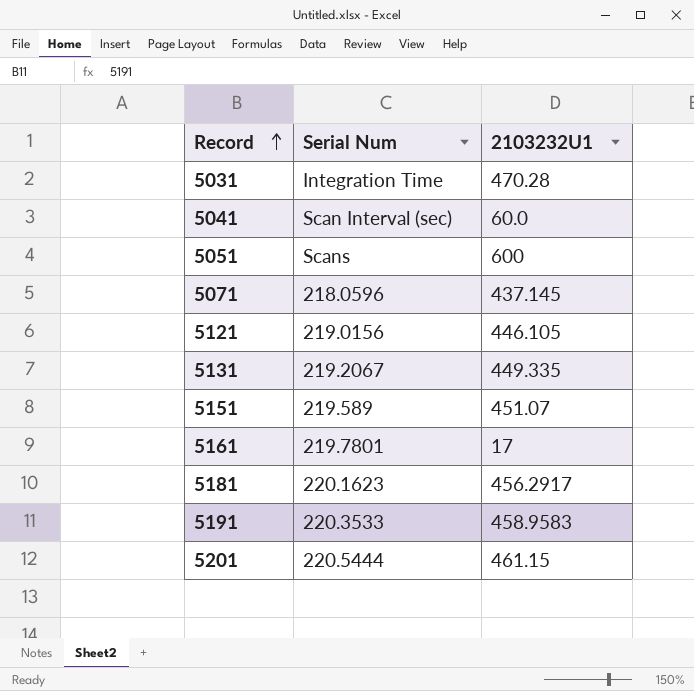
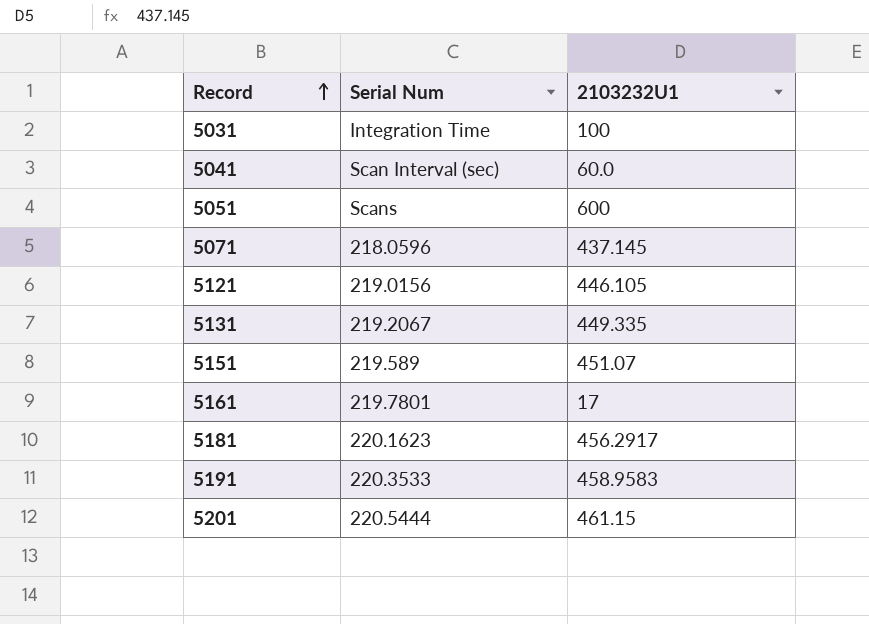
5031 | 2103232U1: 470.28 -> 100

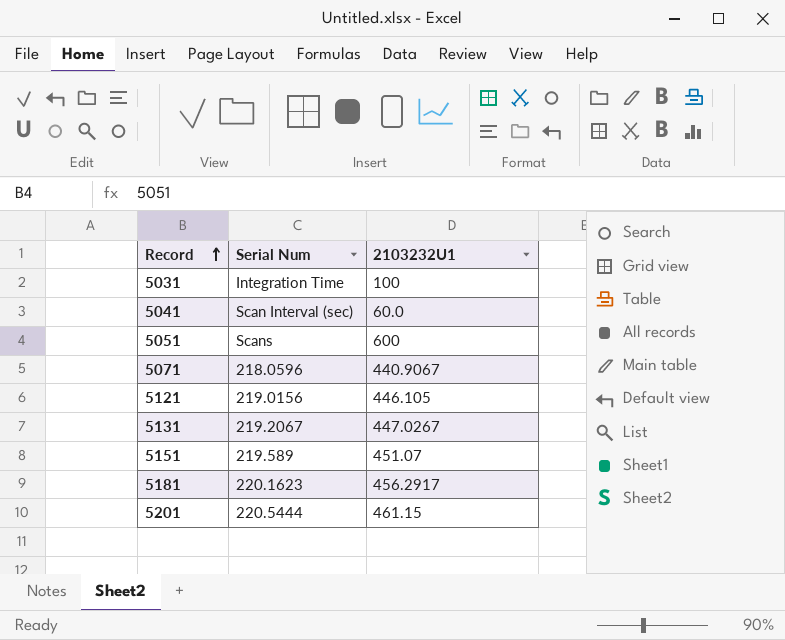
row 5161: 219.7801 | 17 -> none
row 5191: 220.3533 | 458.9583 -> none
5071 | 2103232U1: 437.145 -> 440.9067
5131 | 2103232U1: 449.335 -> 447.0267

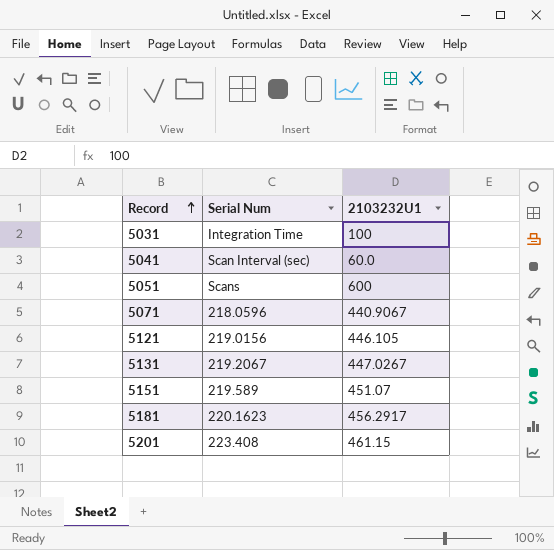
5201 | Serial Num: 220.5444 -> 223.408

